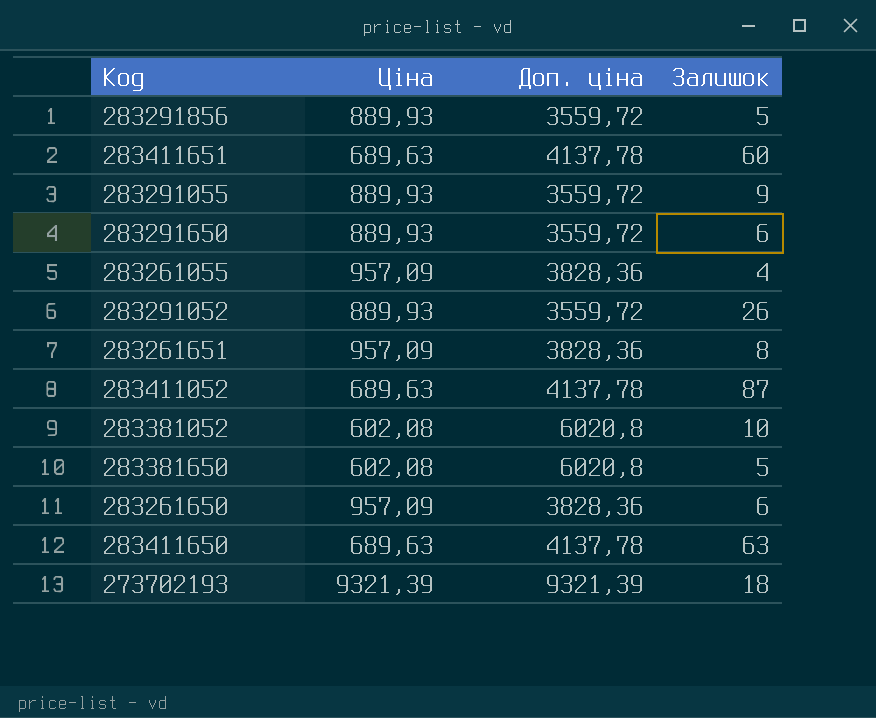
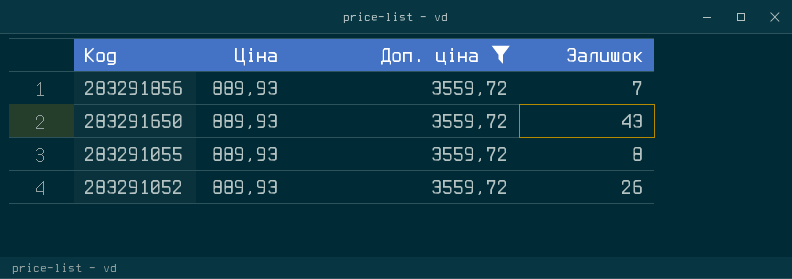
filter: none -> Доп. ціна = 3559,72
row order: none -> Код descending
283291856 | Залишок: 5 -> 7
283291650 | Залишок: 6 -> 43
283291055 | Залишок: 9 -> 8

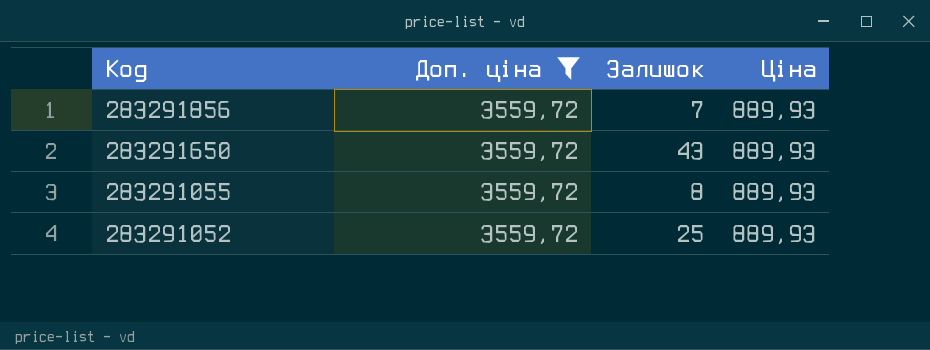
column Ціна | position: 2 -> 4
283291052 | Залишок: 26 -> 25

